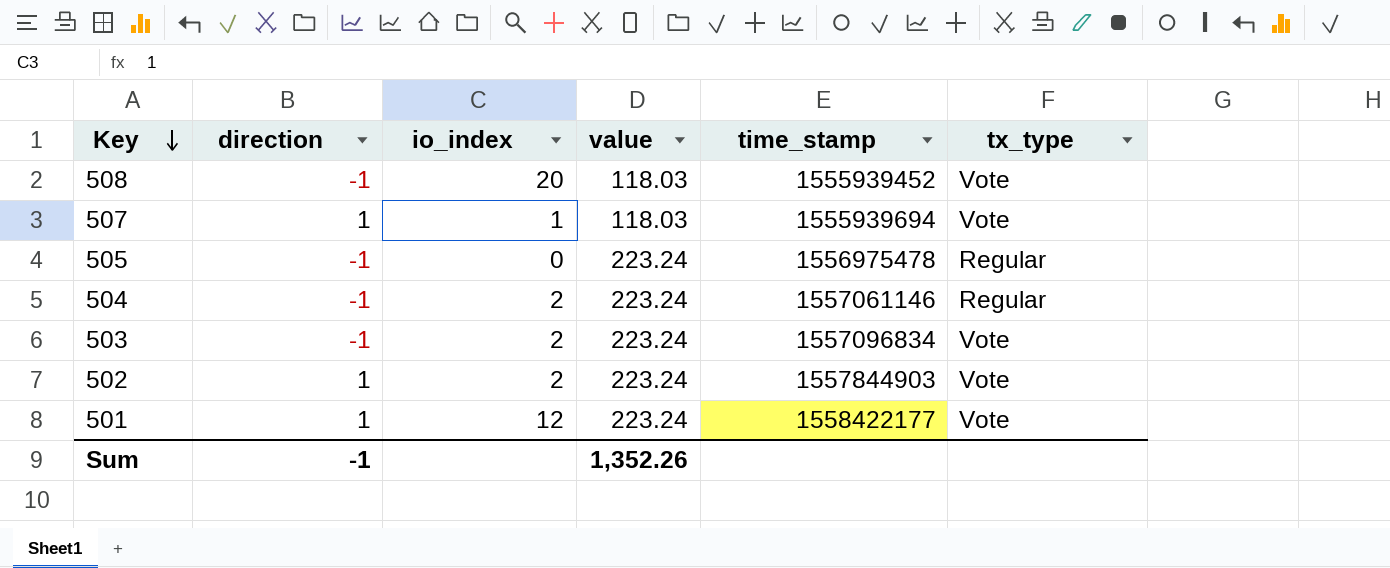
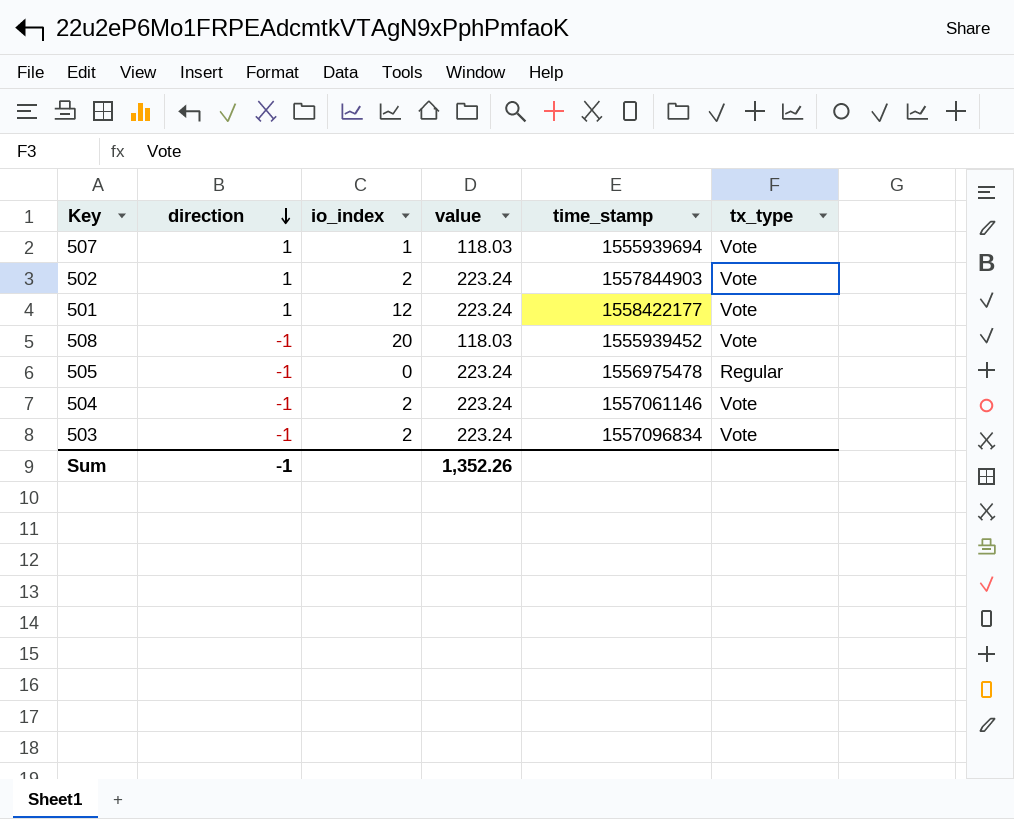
row order: Key descending -> direction descending
504 | tx_type: Regular -> Vote

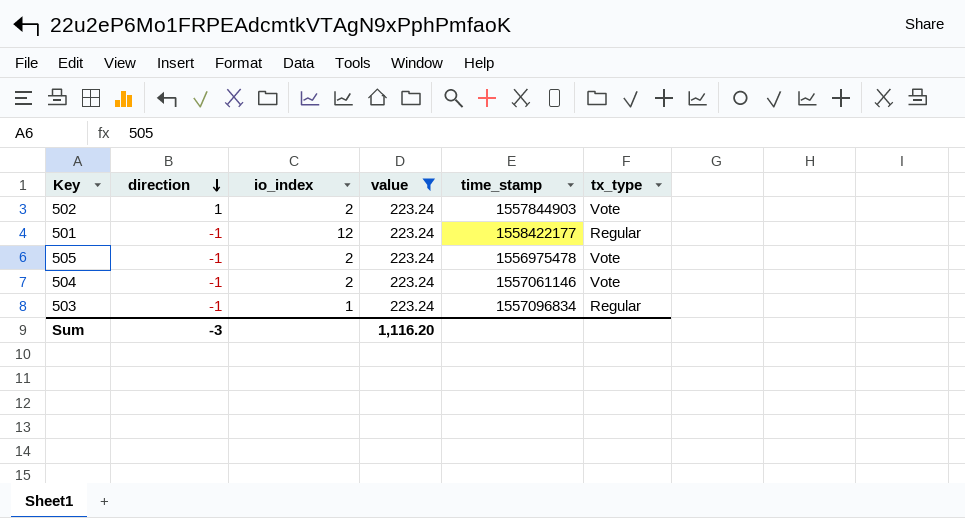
filter: none -> value = 223.24
501 | direction: 1 -> -1
501 | tx_type: Vote -> Regular
505 | io_index: 0 -> 2
505 | tx_type: Regular -> Vote
503 | io_index: 2 -> 1
503 | tx_type: Vote -> Regular
Sum | direction: -1 -> -3
Sum | value: 1,352.26 -> 1,116.20

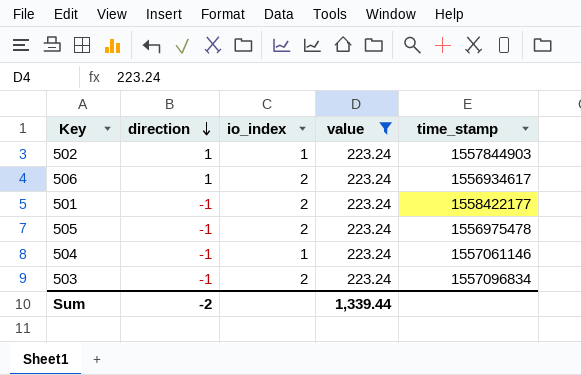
column tx_type | position: 6 -> none
502 | io_index: 2 -> 1
row 506: none -> 1 | 2 | 223.24 | 1556934617
501 | io_index: 12 -> 2
504 | io_index: 2 -> 1
503 | io_index: 1 -> 2
Sum | direction: -3 -> -2
Sum | value: 1,116.20 -> 1,339.44

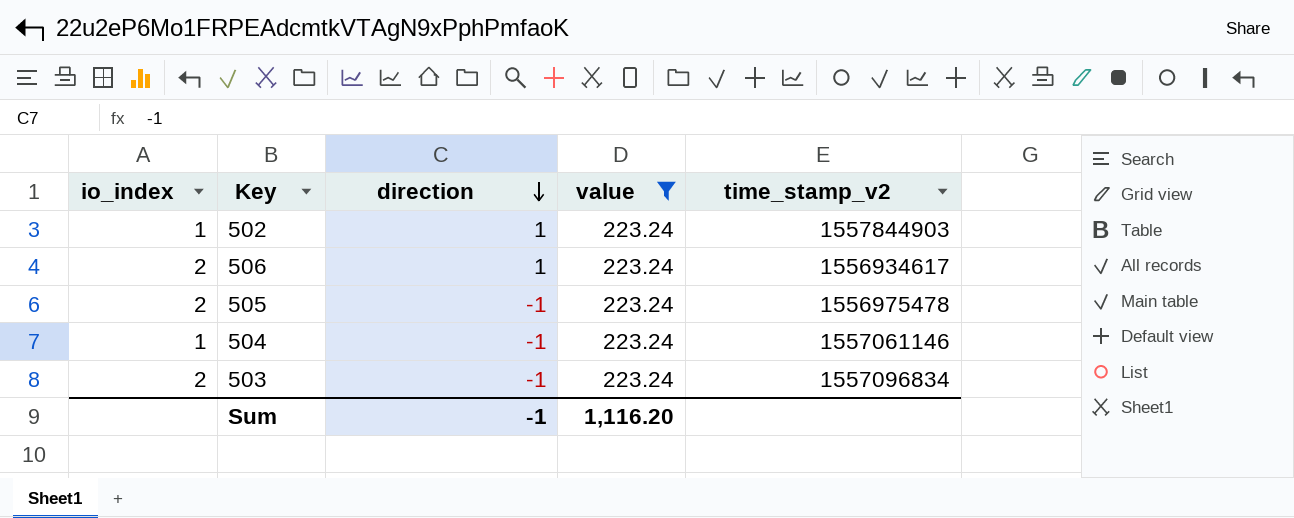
column io_index | position: 3 -> 1
column name: time_stamp -> time_stamp_v2
row 501: -1 | 2 | 223.24 | 1558422177 -> none
Sum | direction: -2 -> -1
Sum | value: 1,339.44 -> 1,116.20

